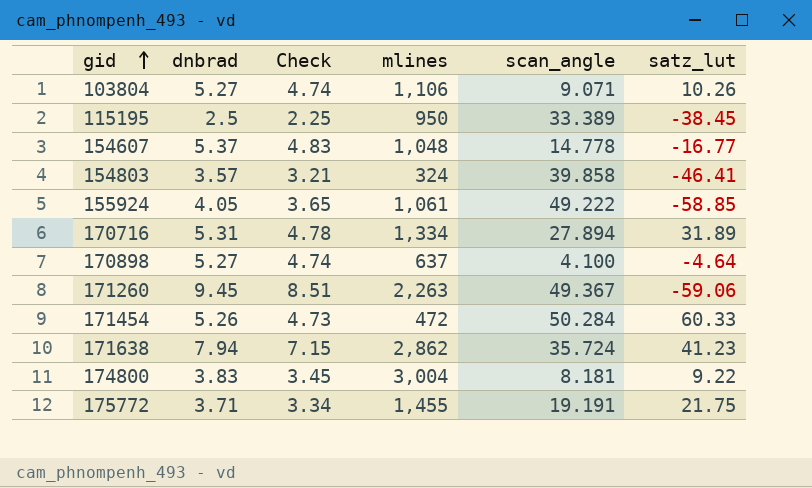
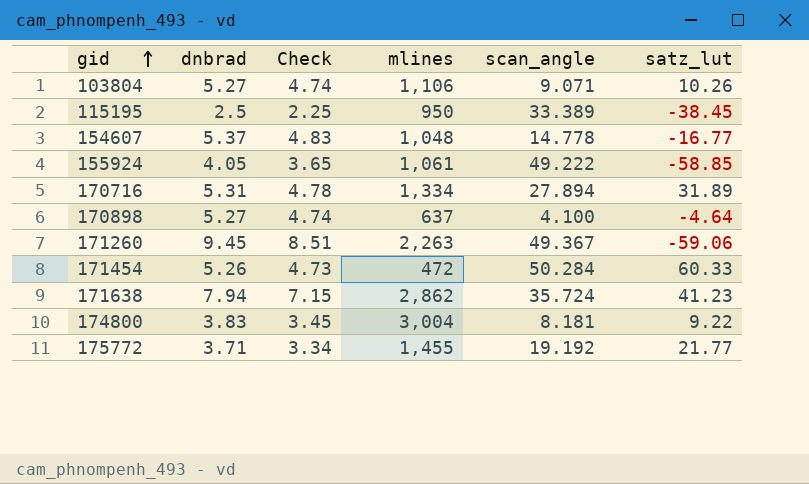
row 154803: 3.57 | 3.21 | 324 | 39.858 | -46.41 -> none
175772 | scan_angle: 19.191 -> 19.192
175772 | satz_lut: 21.75 -> 21.77

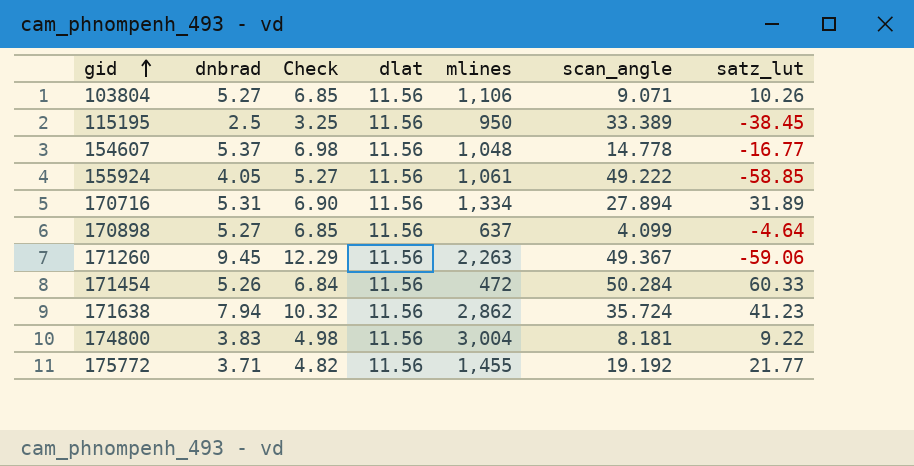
column Check | formula: [dnbrad] * 0.9 -> [dnbrad] * 1.3
column dlat | position: none -> 4
170898 | scan_angle: 4.100 -> 4.099

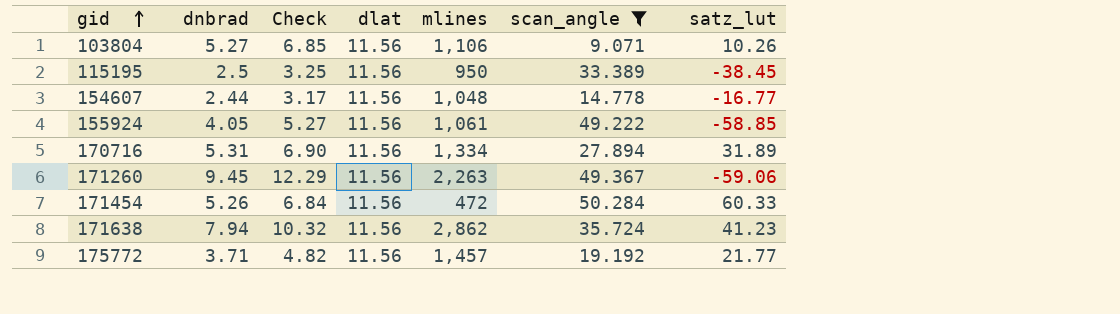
filter: none -> scan_angle >= 9.071
154607 | dnbrad: 5.37 -> 2.44
154607 | Check: 6.98 -> 3.17
175772 | mlines: 1,455 -> 1,457

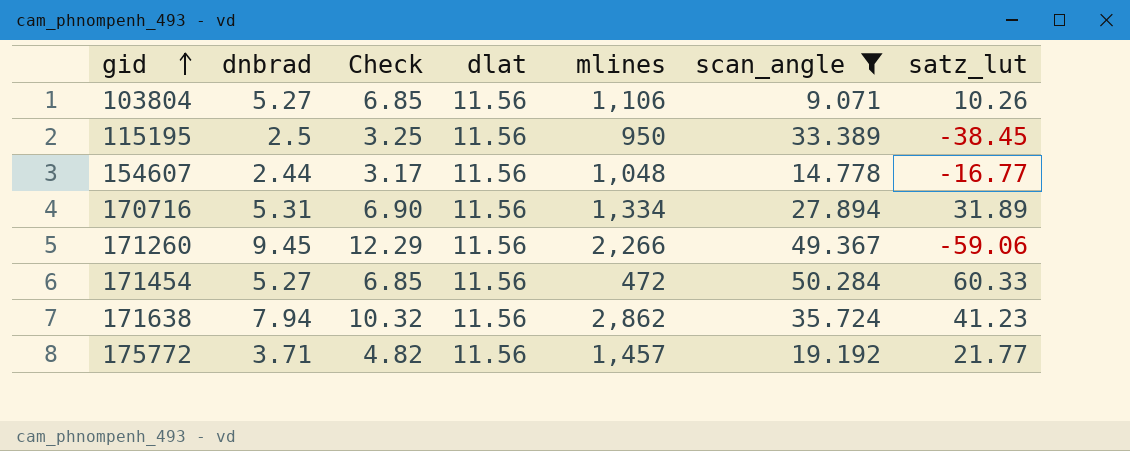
row 155924: 4.05 | 5.27 | 11.56 | 1,061 | 49.222 | -58.85 -> none
171260 | mlines: 2,263 -> 2,266
171454 | dnbrad: 5.26 -> 5.27
171454 | Check: 6.84 -> 6.85

